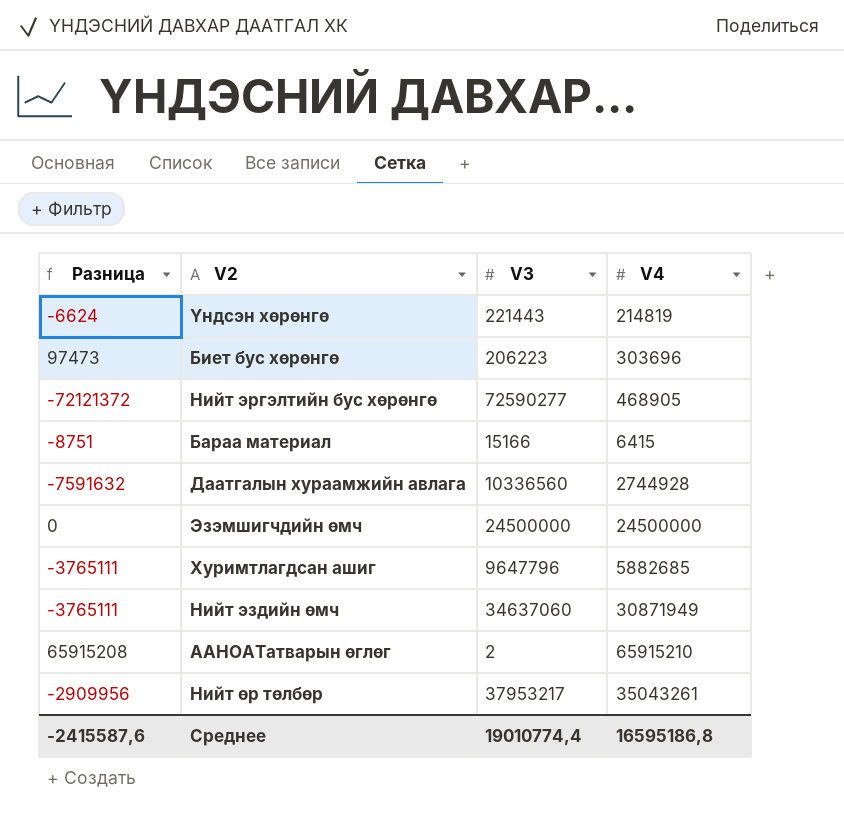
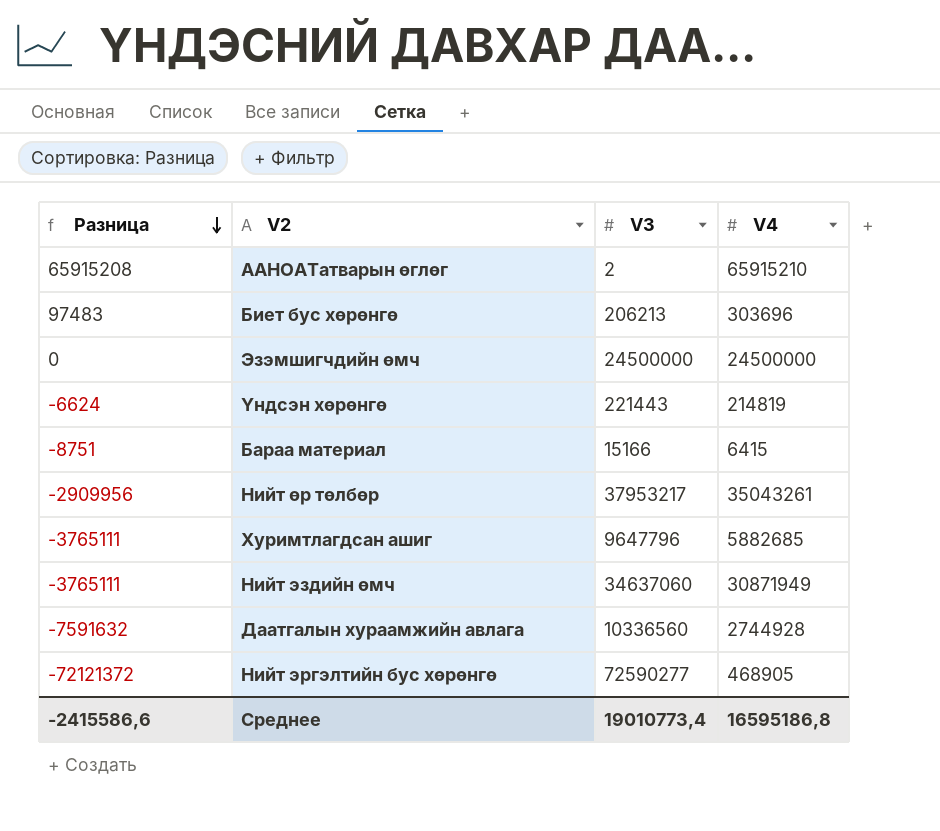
row order: none -> Разница descending
Биет бус хөрөнгө | Разница: 97473 -> 97483
Биет бус хөрөнгө | V3: 206223 -> 206213
Среднее | Разница: -2415587,6 -> -2415586,6
Среднее | V3: 19010774,4 -> 19010773,4

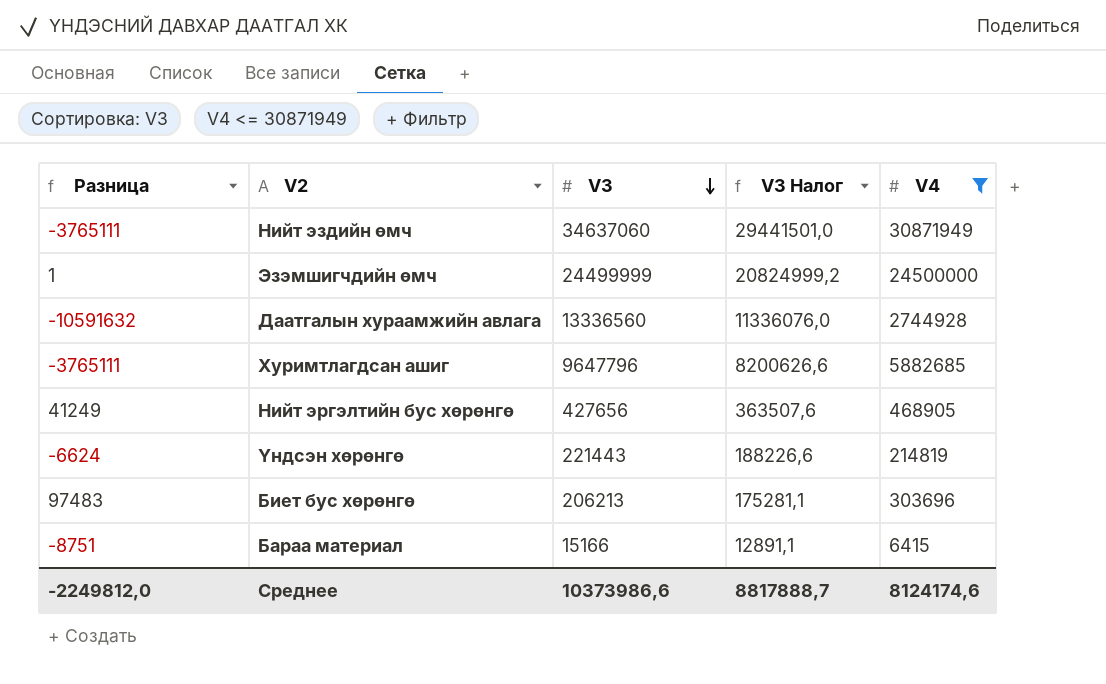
filter: none -> V4 <= 30871949
row order: Разница descending -> V3 descending
column V3 Налог | formula: none -> [V3] * 0,85
Эзэмшигчдийн өмч | Разница: 0 -> 1
Эзэмшигчдийн өмч | V3: 24500000 -> 24499999
Даатгалын хураамжийн авлага | Разница: -7591632 -> -10591632
Даатгалын хураамжийн авлага | V3: 10336560 -> 13336560
Нийт эргэлтийн бус хөрөнгө | Разница: -72121372 -> 41249
Нийт эргэлтийн бус хөрөнгө | V3: 72590277 -> 427656
Среднее | Разница: -2415586,6 -> -2249812,0
Среднее | V3: 19010773,4 -> 10373986,6
Среднее | V4: 16595186,8 -> 8124174,6

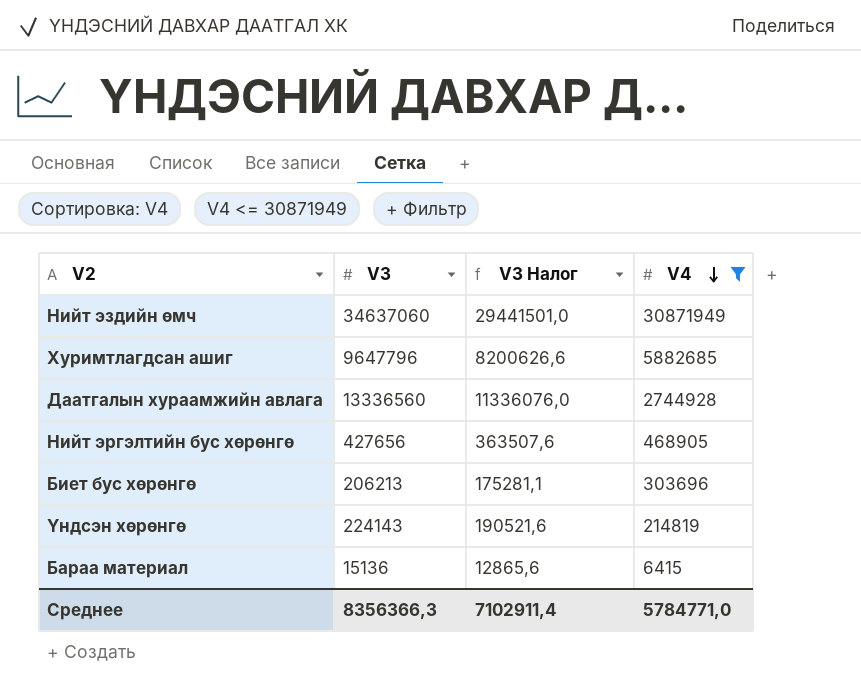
row order: V3 descending -> V4 descending
column Разница | formula: [V4] - [V3] -> none
row Эзэмшигчдийн өмч: 1 | 24499999 | 20824999,2 | 24500000 -> none
Үндсэн хөрөнгө | V3: 221443 -> 224143
Үндсэн хөрөнгө | V3 Налог: 188226,6 -> 190521,6
Бараа материал | V3: 15166 -> 15136
Бараа материал | V3 Налог: 12891,1 -> 12865,6
Среднее | V3: 10373986,6 -> 8356366,3
Среднее | V3 Налог: 8817888,7 -> 7102911,4
Среднее | V4: 8124174,6 -> 5784771,0

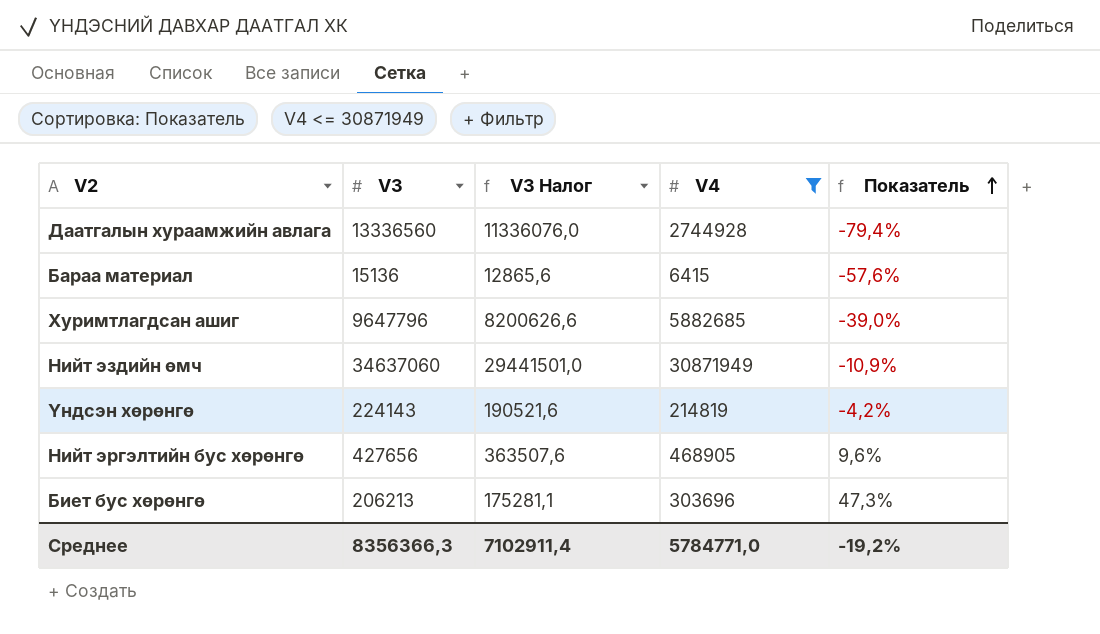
row order: V4 descending -> Показатель ascending
column Показатель | formula: none -> ([V4] - [V3]) / [V3]

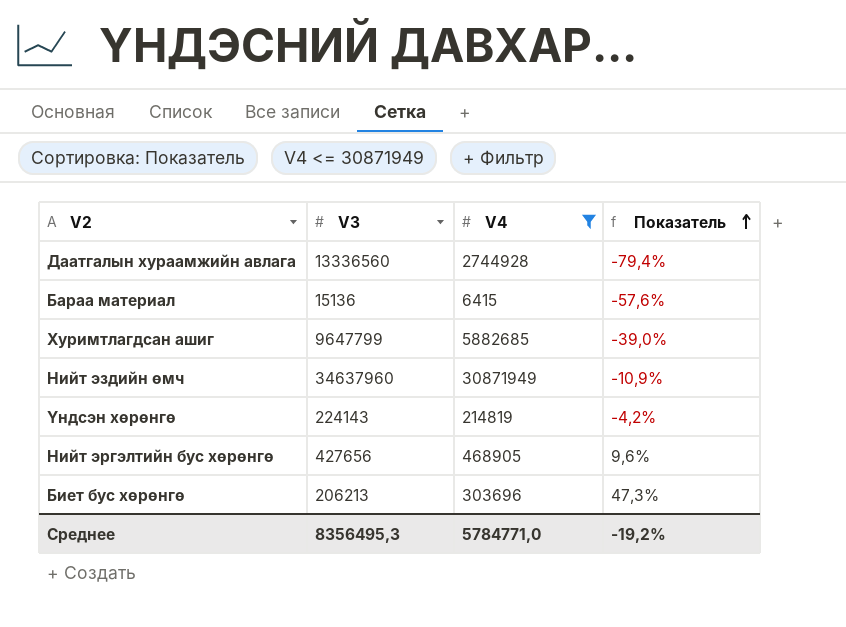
column V3 Налог | formula: [V3] * 0,85 -> none
Хуримтлагдсан ашиг | V3: 9647796 -> 9647799
Нийт эздийн өмч | V3: 34637060 -> 34637960
Среднее | V3: 8356366,3 -> 8356495,3

